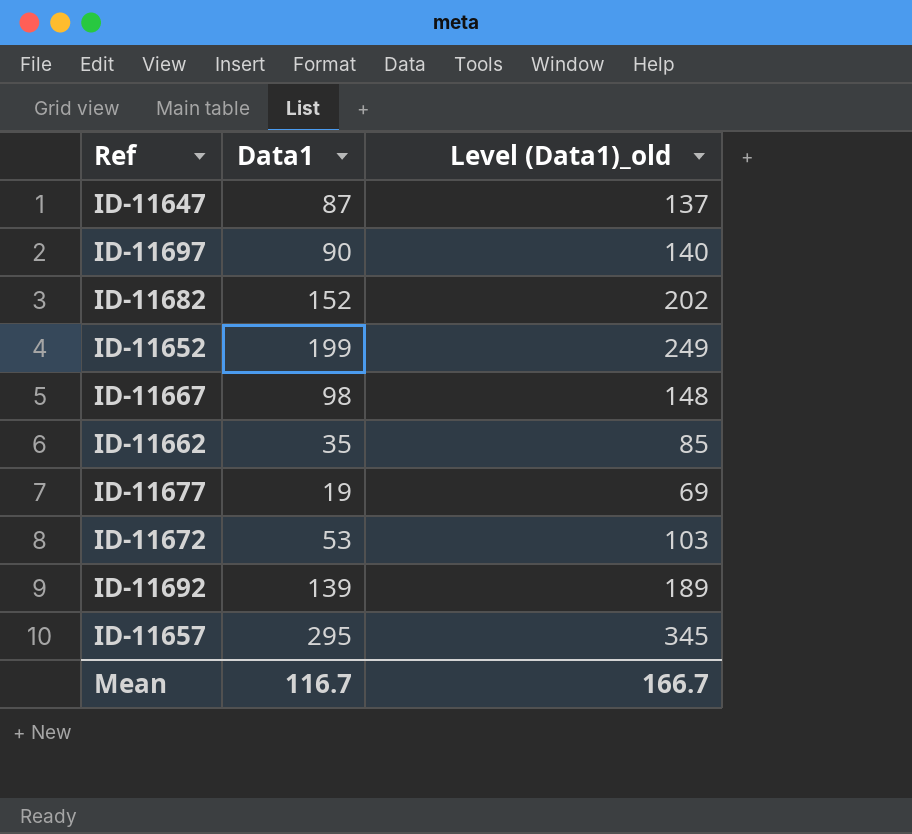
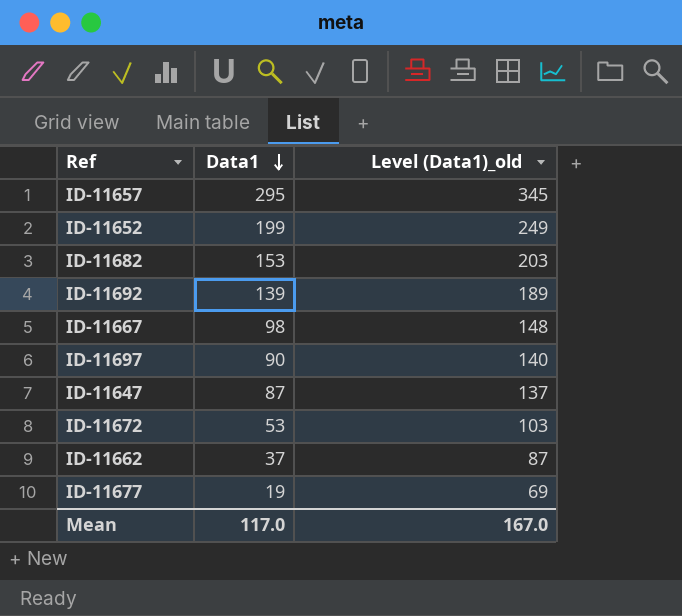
row order: none -> Data1 descending
ID-11682 | Data1: 152 -> 153
ID-11682 | Level (Data1)_old: 202 -> 203
ID-11662 | Data1: 35 -> 37
ID-11662 | Level (Data1)_old: 85 -> 87
Mean | Data1: 116.7 -> 117.0
Mean | Level (Data1)_old: 166.7 -> 167.0

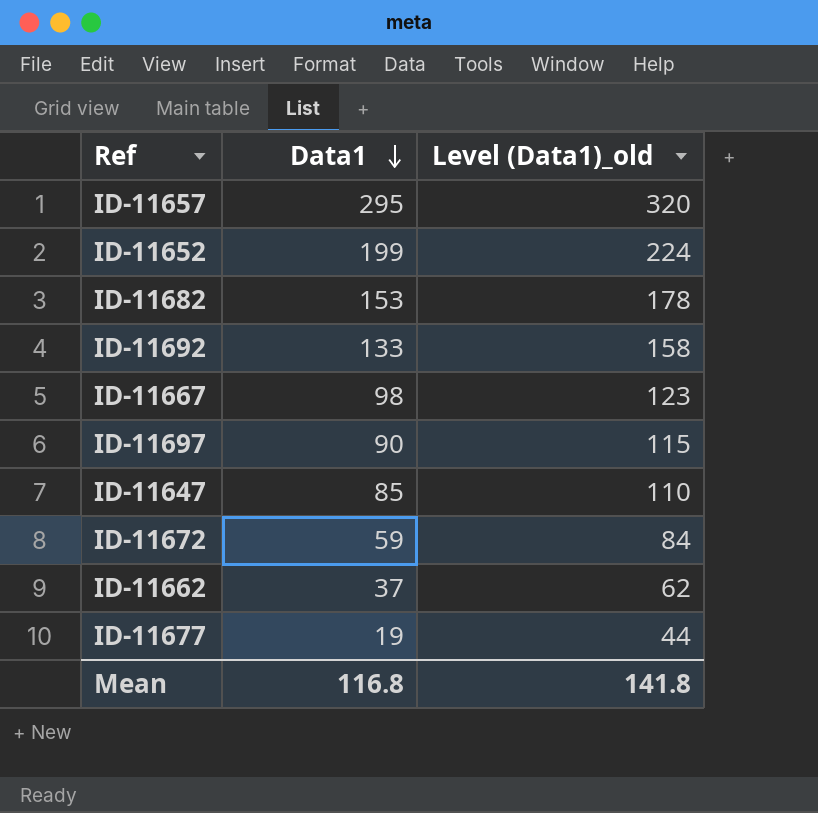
column Level (Data1)_old | formula: [Data1] + 50 -> [Data1] + 25
ID-11692 | Data1: 139 -> 133
ID-11647 | Data1: 87 -> 85
ID-11672 | Data1: 53 -> 59
Mean | Data1: 117.0 -> 116.8
Mean | Level (Data1)_old: 167.0 -> 141.8

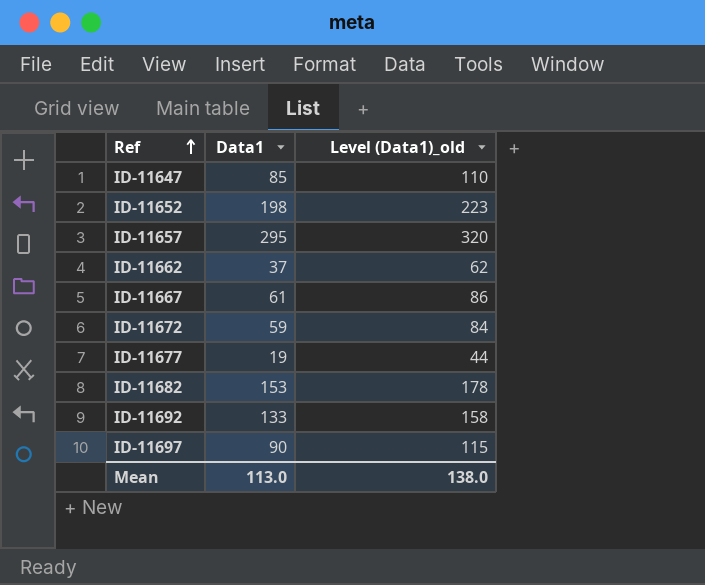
row order: Data1 descending -> Ref ascending
ID-11652 | Data1: 199 -> 198
ID-11652 | Level (Data1)_old: 224 -> 223
ID-11667 | Data1: 98 -> 61
ID-11667 | Level (Data1)_old: 123 -> 86
Mean | Data1: 116.8 -> 113.0
Mean | Level (Data1)_old: 141.8 -> 138.0

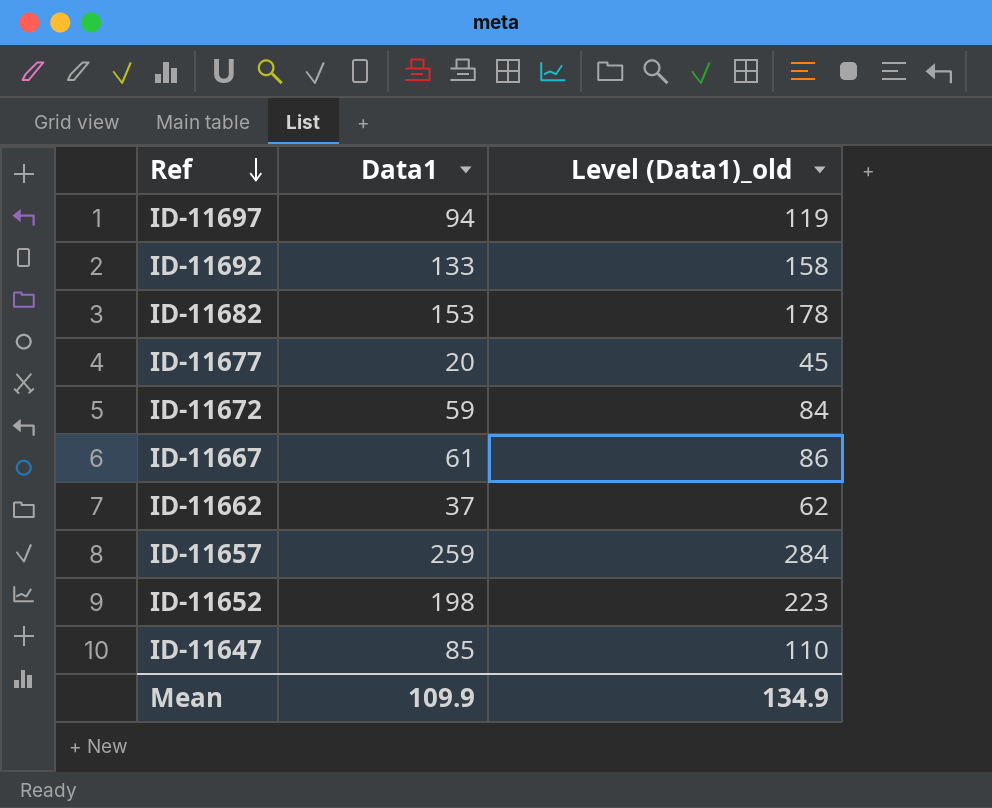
row order: Ref ascending -> Ref descending
ID-11697 | Data1: 90 -> 94
ID-11697 | Level (Data1)_old: 115 -> 119
ID-11677 | Data1: 19 -> 20
ID-11677 | Level (Data1)_old: 44 -> 45
ID-11657 | Data1: 295 -> 259
ID-11657 | Level (Data1)_old: 320 -> 284
Mean | Data1: 113.0 -> 109.9
Mean | Level (Data1)_old: 138.0 -> 134.9

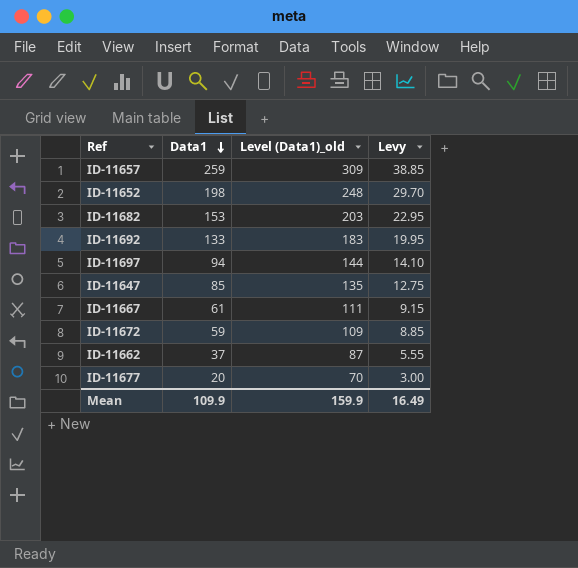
row order: Ref descending -> Data1 descending
column Level (Data1)_old | formula: [Data1] + 25 -> [Data1] + 50
column Levy | formula: none -> [Data1] * 0.15
Mean | Level (Data1)_old: 134.9 -> 159.9

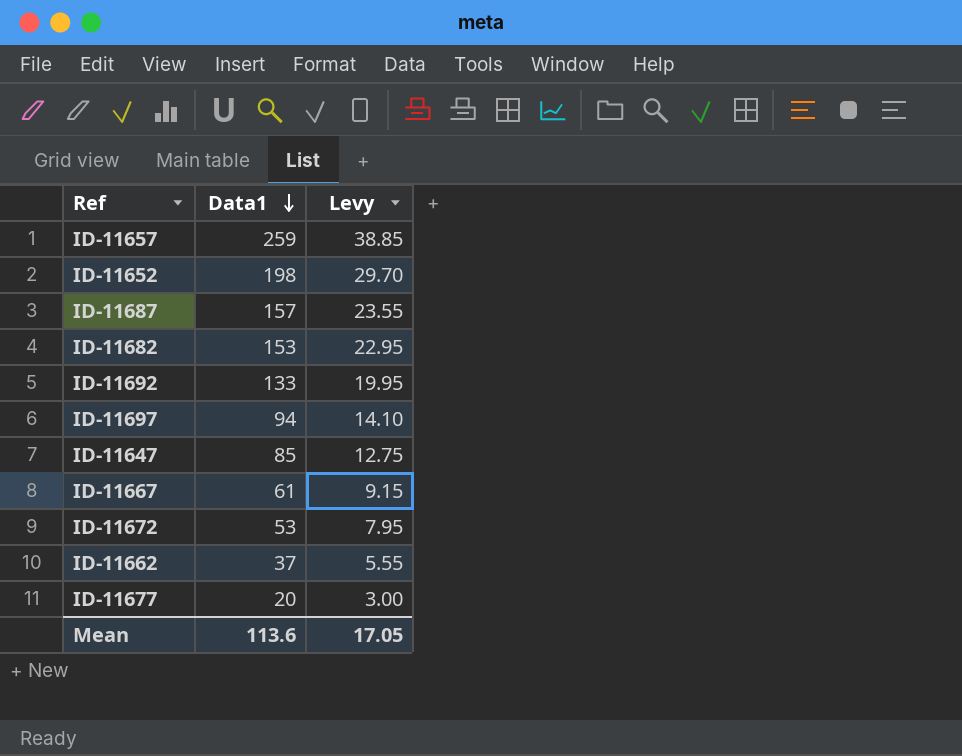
column Level (Data1)_old | formula: [Data1] + 50 -> none
row ID-11687: none -> 157 | 23.55
ID-11672 | Data1: 59 -> 53
ID-11672 | Levy: 8.85 -> 7.95
Mean | Data1: 109.9 -> 113.6
Mean | Levy: 16.49 -> 17.05

